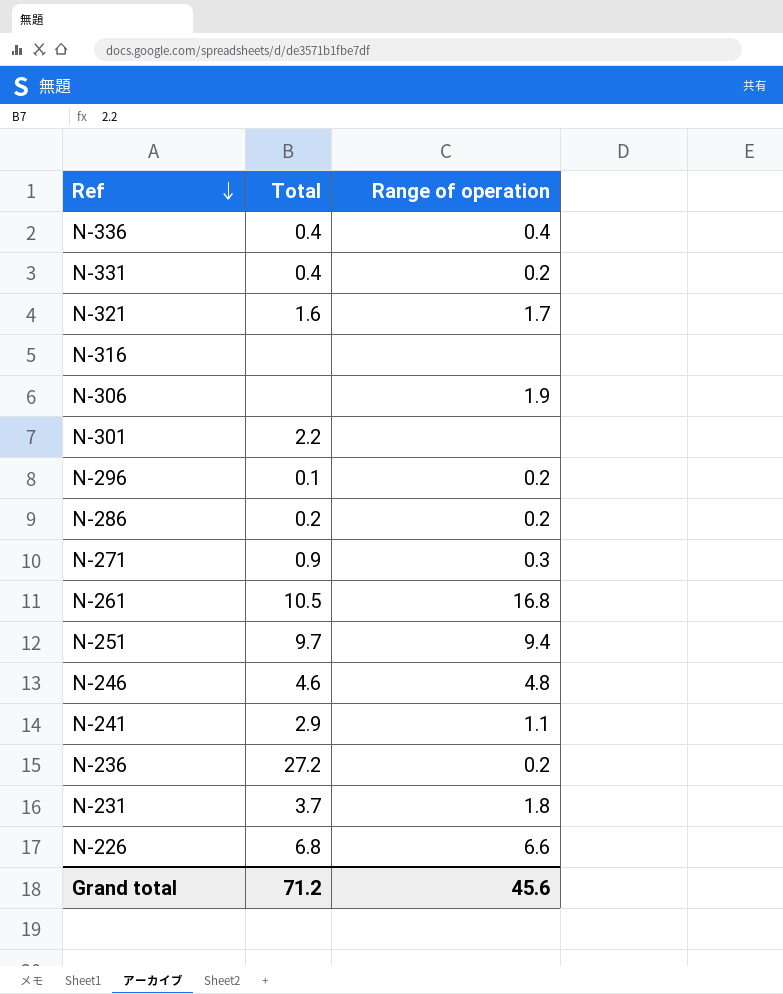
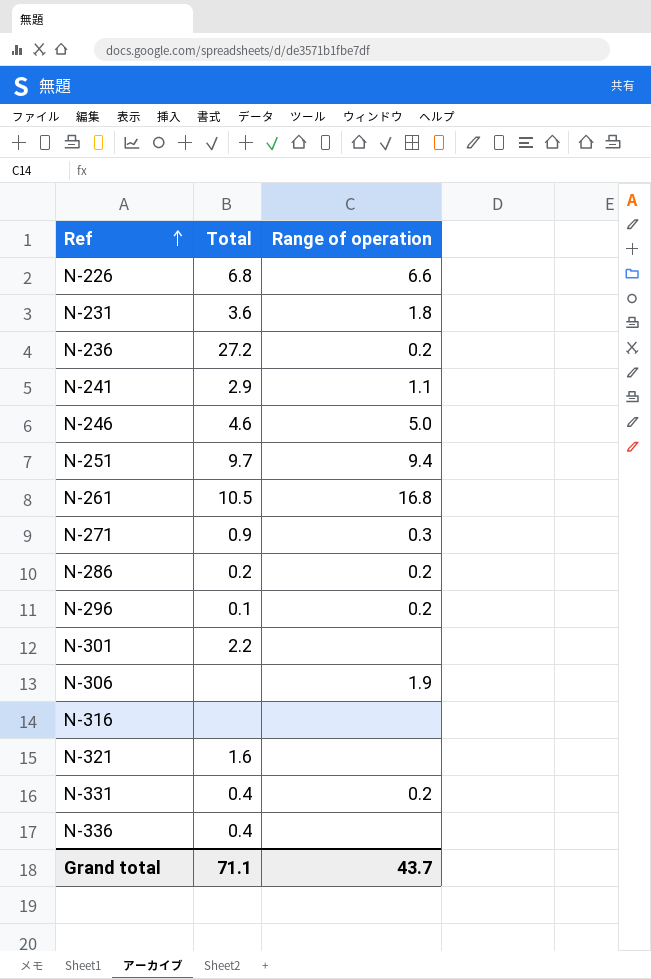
row order: Ref descending -> Ref ascending
N-231 | Total: 3.7 -> 3.6
N-246 | Range of operation: 4.8 -> 5.0
N-321 | Range of operation: 1.7 -> none
N-336 | Range of operation: 0.4 -> none
Grand total | Total: 71.2 -> 71.1
Grand total | Range of operation: 45.6 -> 43.7

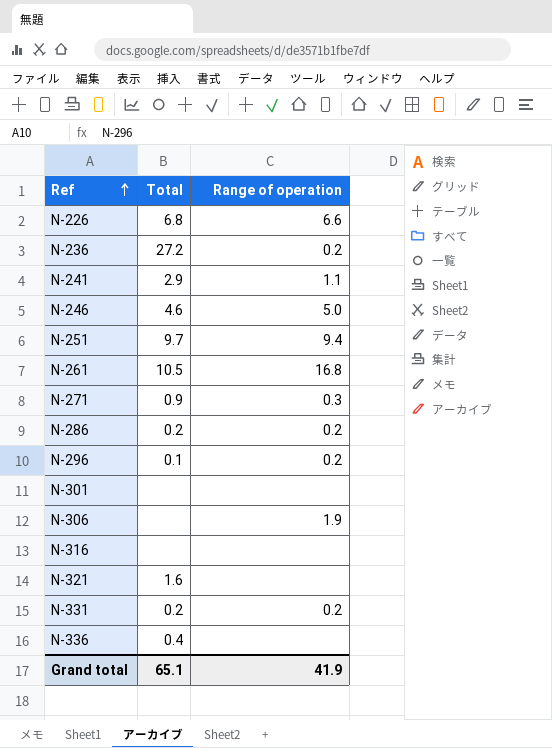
row N-231: 3.6 | 1.8 -> none
N-301 | Total: 2.2 -> none
N-331 | Total: 0.4 -> 0.2
Grand total | Total: 71.1 -> 65.1
Grand total | Range of operation: 43.7 -> 41.9

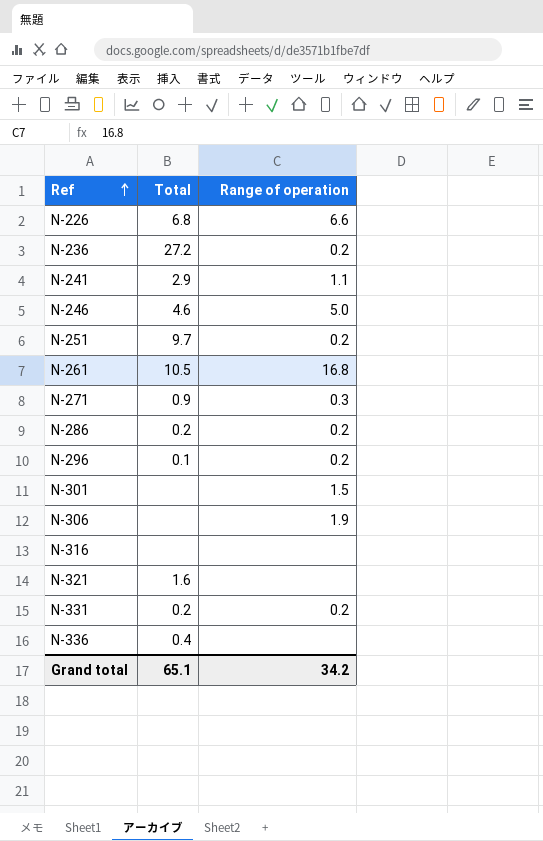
N-251 | Range of operation: 9.4 -> 0.2
N-301 | Range of operation: none -> 1.5
Grand total | Range of operation: 41.9 -> 34.2

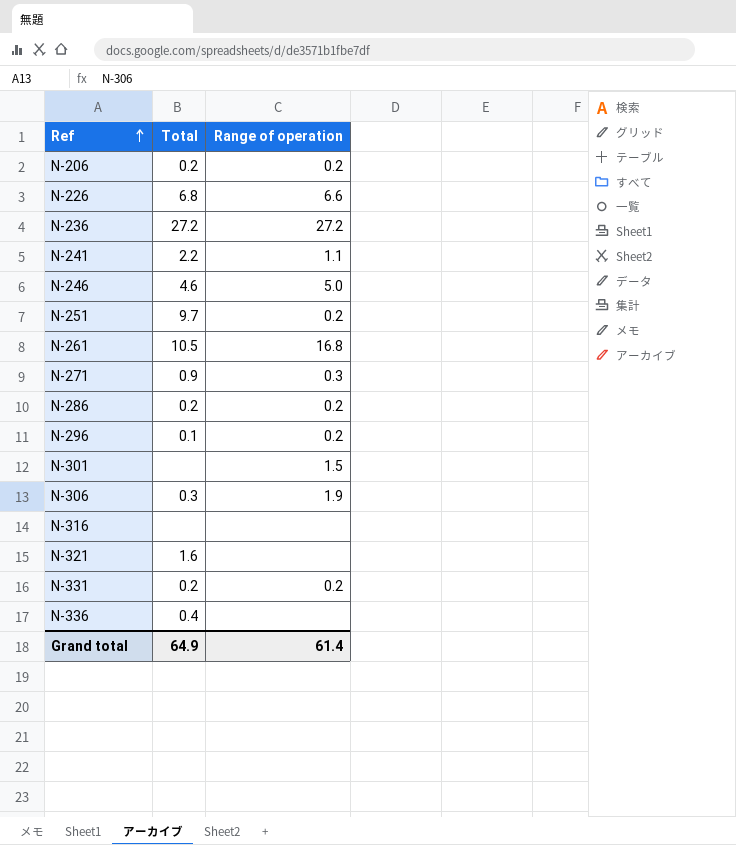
row N-206: none -> 0.2 | 0.2
N-236 | Range of operation: 0.2 -> 27.2
N-241 | Total: 2.9 -> 2.2
N-306 | Total: none -> 0.3
Grand total | Total: 65.1 -> 64.9
Grand total | Range of operation: 34.2 -> 61.4

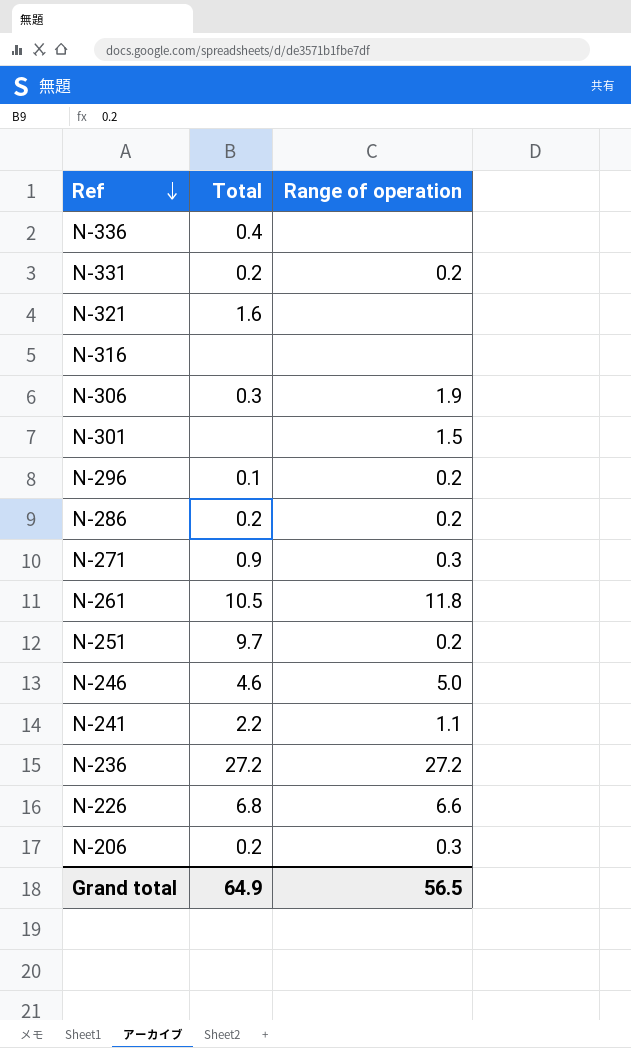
row order: Ref ascending -> Ref descending
N-261 | Range of operation: 16.8 -> 11.8
N-206 | Range of operation: 0.2 -> 0.3
Grand total | Range of operation: 61.4 -> 56.5

